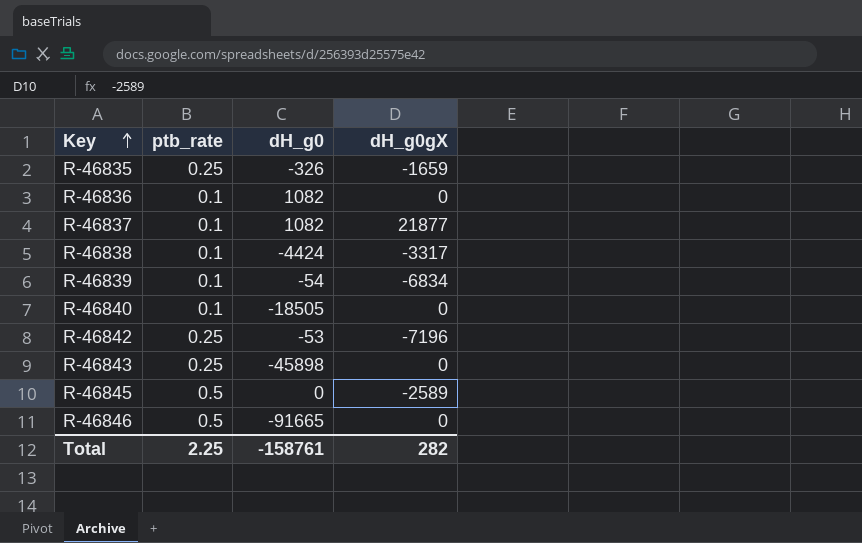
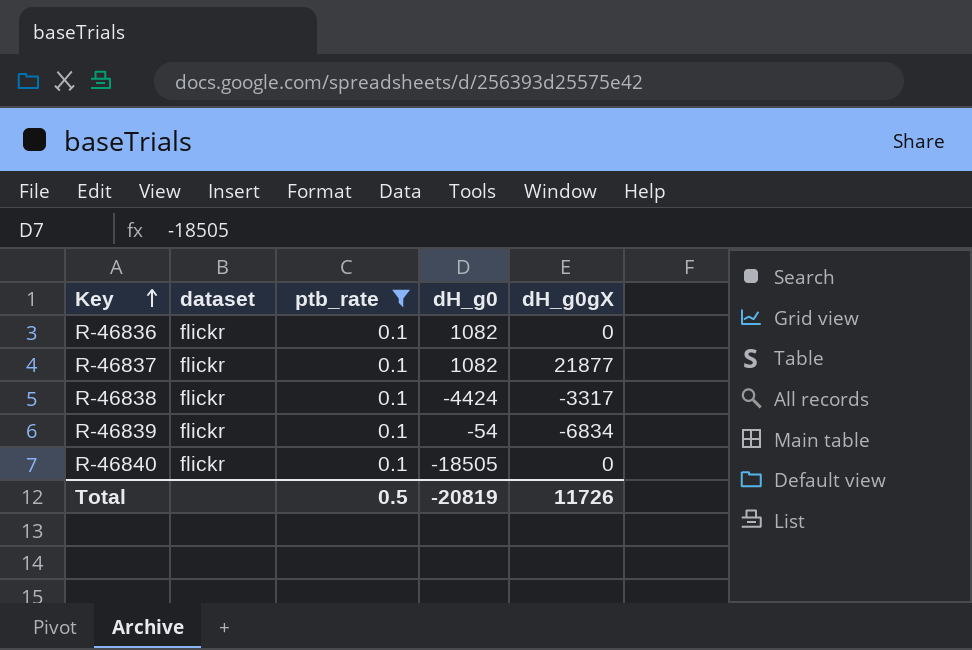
filter: none -> ptb_rate = 0.1
column dataset | position: none -> 2
Total | ptb_rate: 2.25 -> 0.5
Total | dH_g0: -158761 -> -20819
Total | dH_g0gX: 282 -> 11726

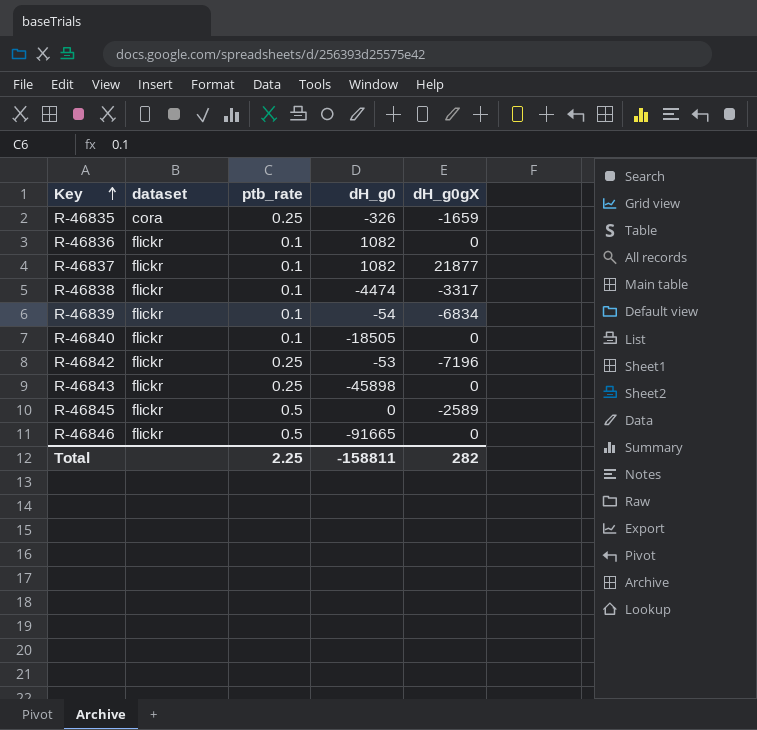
filter: ptb_rate = 0.1 -> none
R-46838 | dH_g0: -4424 -> -4474
Total | ptb_rate: 0.5 -> 2.25
Total | dH_g0: -20819 -> -158811
Total | dH_g0gX: 11726 -> 282

